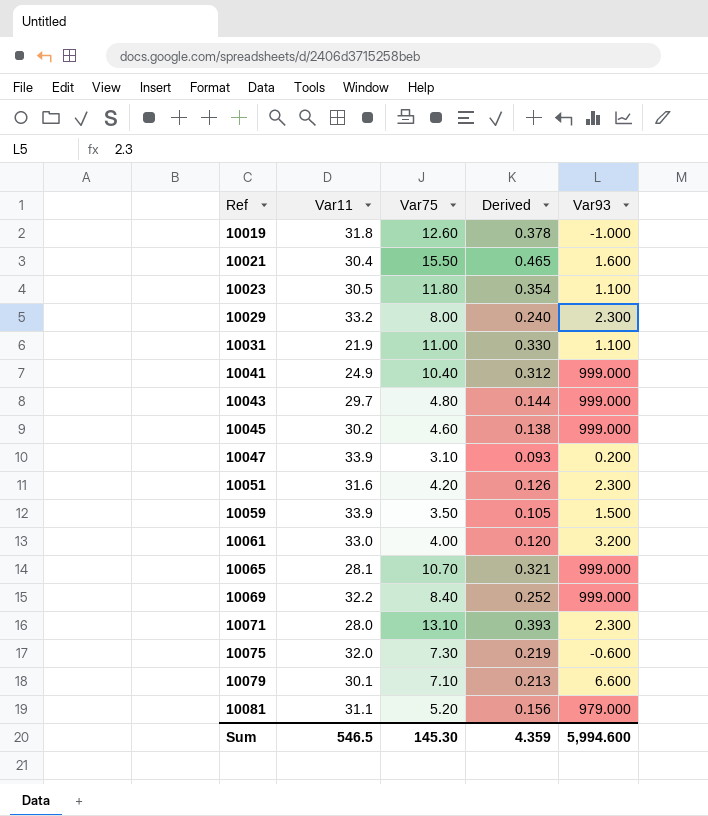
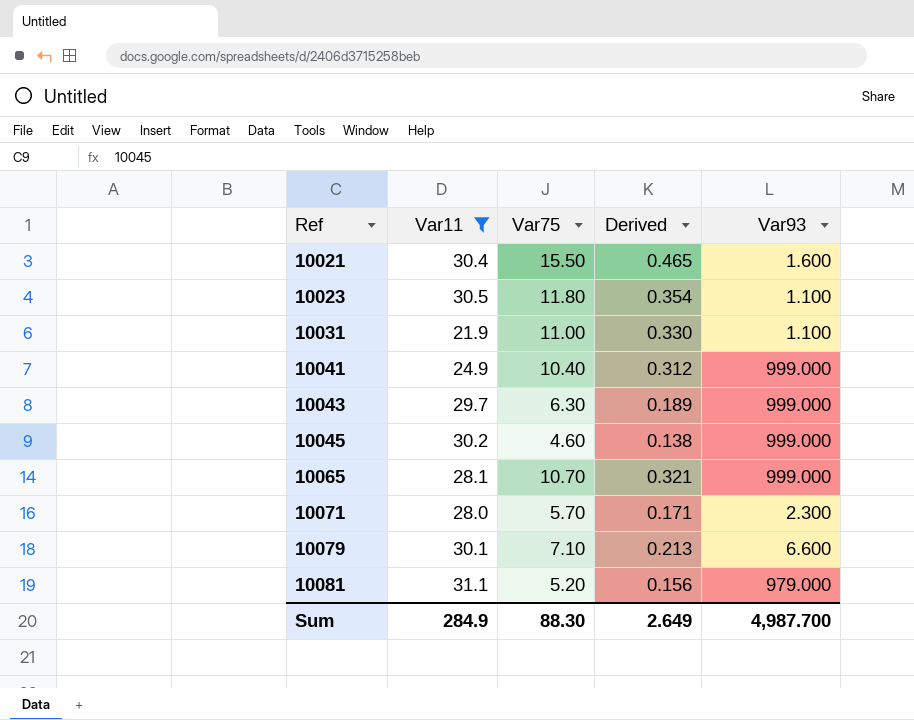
filter: none -> Var11 <= 31.1
10043 | Var75: 4.80 -> 6.30
10043 | Derived: 0.144 -> 0.189
10071 | Var75: 13.10 -> 5.70
10071 | Derived: 0.393 -> 0.171
Sum | Var11: 546.5 -> 284.9
Sum | Var75: 145.30 -> 88.30
Sum | Derived: 4.359 -> 2.649
Sum | Var93: 5,994.600 -> 4,987.700

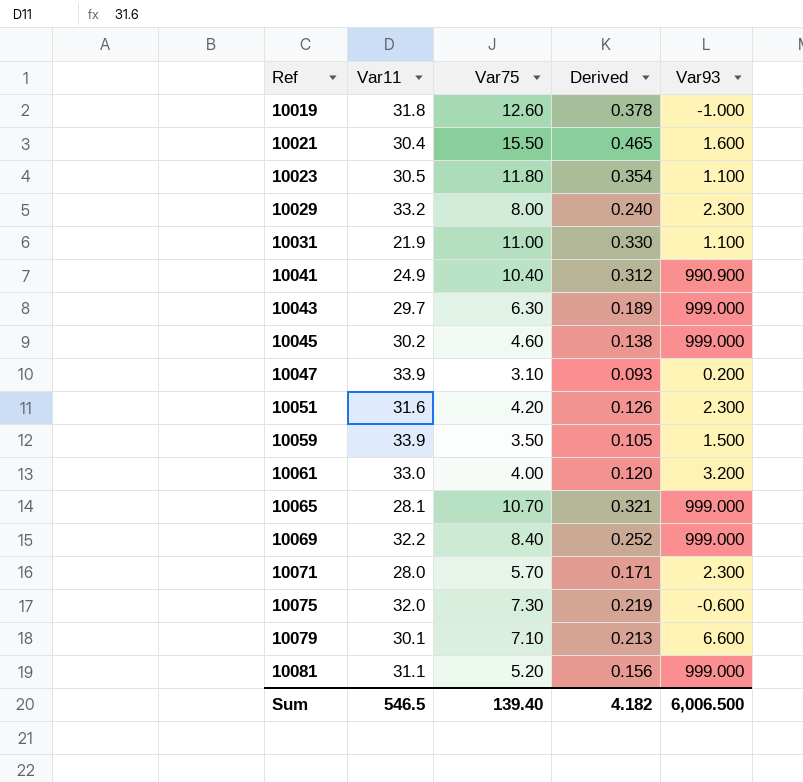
filter: Var11 <= 31.1 -> none
10041 | Var93: 999.000 -> 990.900
10081 | Var93: 979.000 -> 999.000
Sum | Var11: 284.9 -> 546.5
Sum | Var75: 88.30 -> 139.40
Sum | Derived: 2.649 -> 4.182
Sum | Var93: 4,987.700 -> 6,006.500

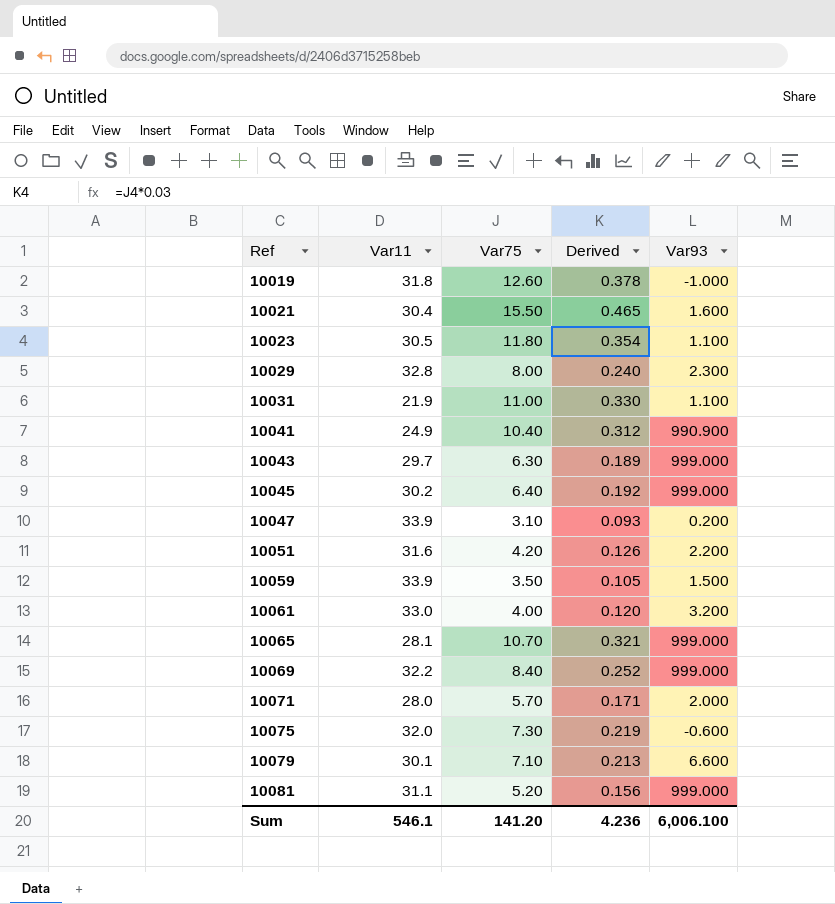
10029 | Var11: 33.2 -> 32.8
10045 | Var75: 4.60 -> 6.40
10045 | Derived: 0.138 -> 0.192
10051 | Var93: 2.300 -> 2.200
10071 | Var93: 2.300 -> 2.000
Sum | Var11: 546.5 -> 546.1
Sum | Var75: 139.40 -> 141.20
Sum | Derived: 4.182 -> 4.236
Sum | Var93: 6,006.500 -> 6,006.100

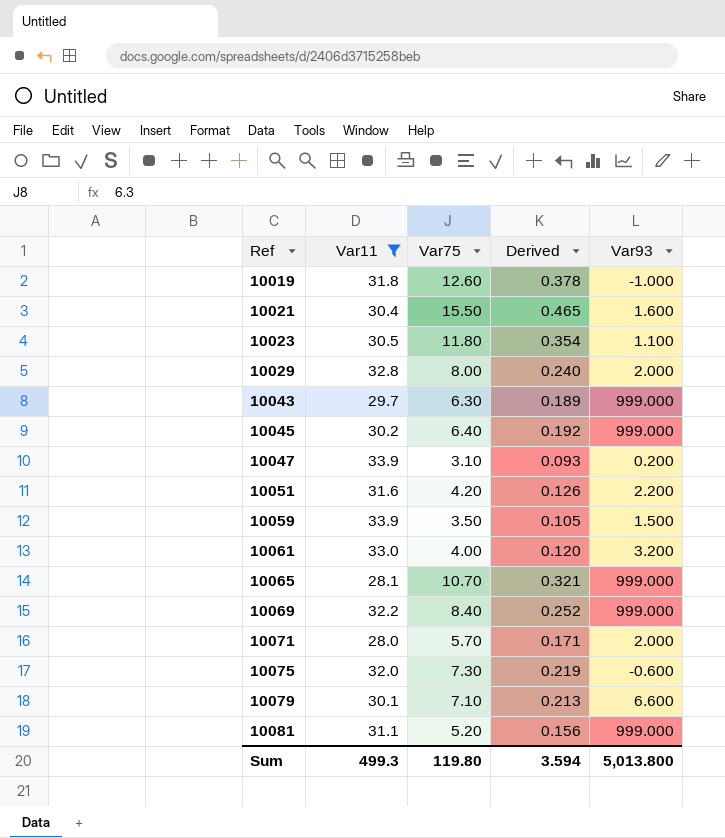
filter: none -> Var11 >= 28.0
10029 | Var93: 2.300 -> 2.000
Sum | Var11: 546.1 -> 499.3
Sum | Var75: 141.20 -> 119.80
Sum | Derived: 4.236 -> 3.594
Sum | Var93: 6,006.100 -> 5,013.800

